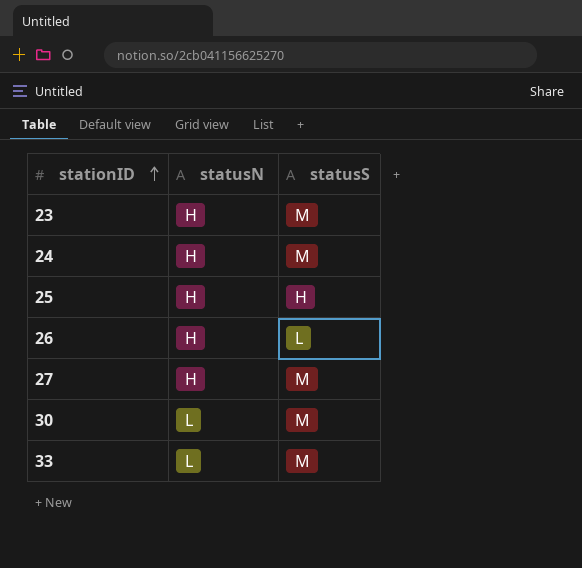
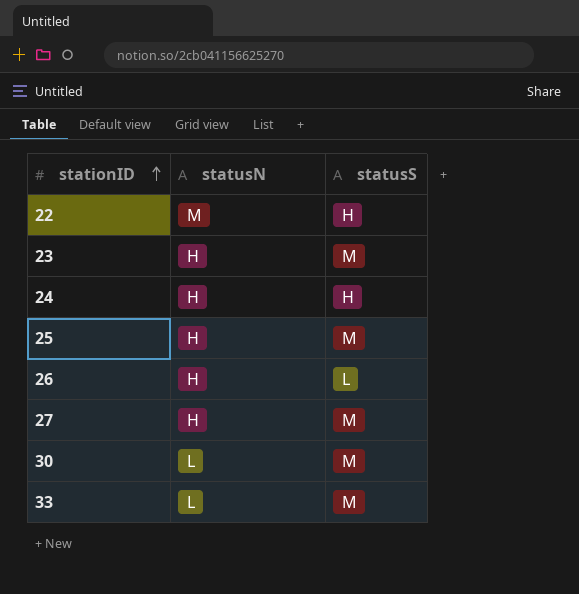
row 22: none -> M | H
24 | statusS: M -> H
25 | statusS: H -> M

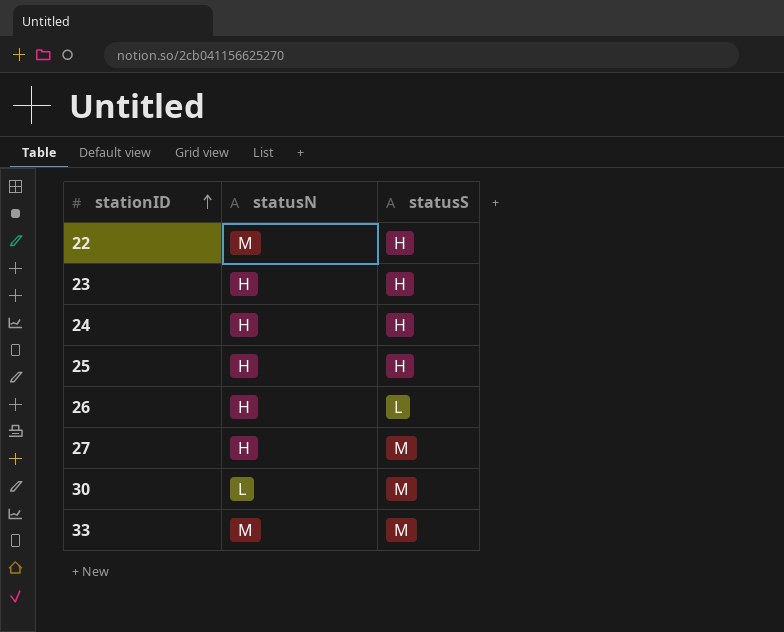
23 | statusS: M -> H
25 | statusS: M -> H
33 | statusN: L -> M

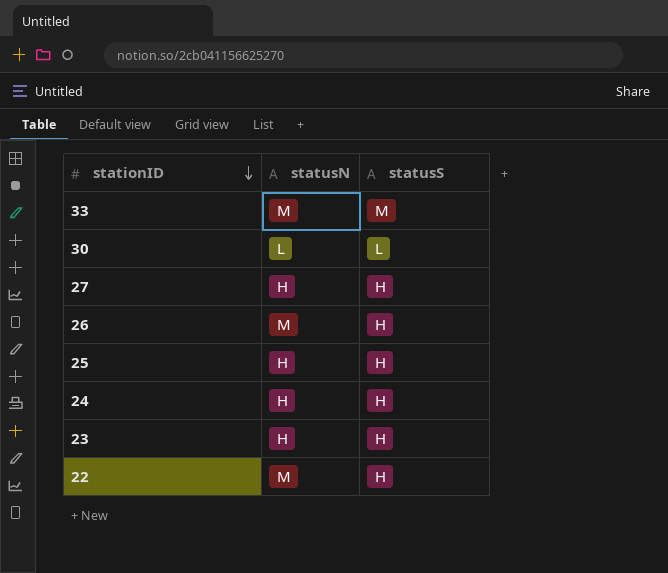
row order: stationID ascending -> stationID descending
30 | statusS: M -> L
27 | statusS: M -> H
26 | statusN: H -> M
26 | statusS: L -> H

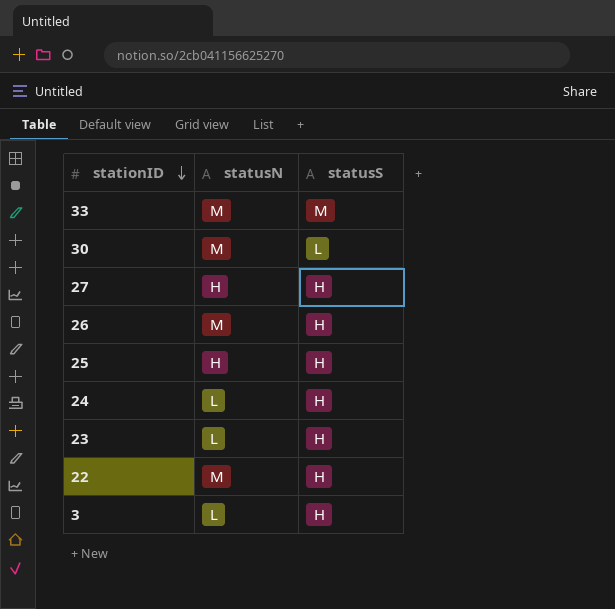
30 | statusN: L -> M
24 | statusN: H -> L
23 | statusN: H -> L
row 3: none -> L | H

